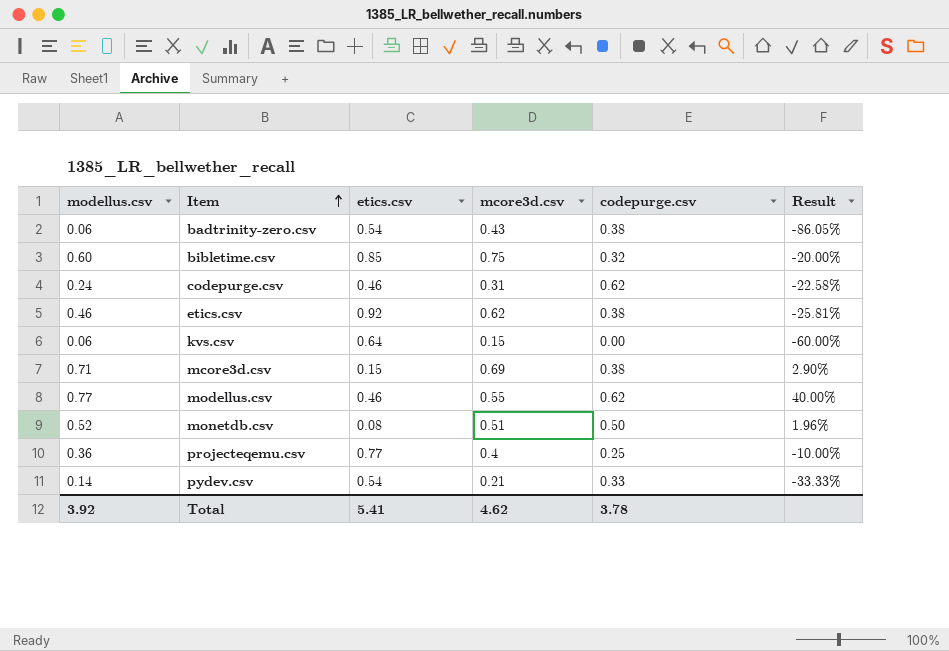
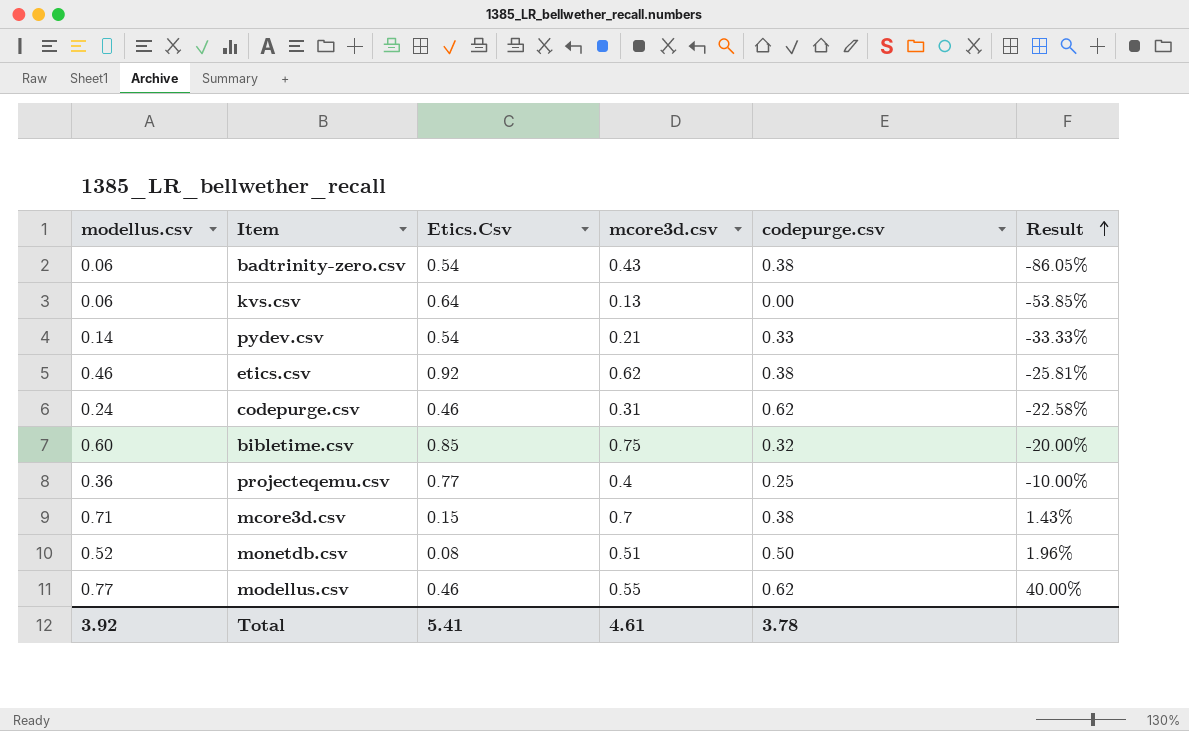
row order: Item ascending -> Result ascending
column name: etics.csv -> Etics.Csv
kvs.csv | mcore3d.csv: 0.15 -> 0.13
kvs.csv | Result: -60.00% -> -53.85%
mcore3d.csv | mcore3d.csv: 0.69 -> 0.7
mcore3d.csv | Result: 2.90% -> 1.43%
Total | mcore3d.csv: 4.62 -> 4.61

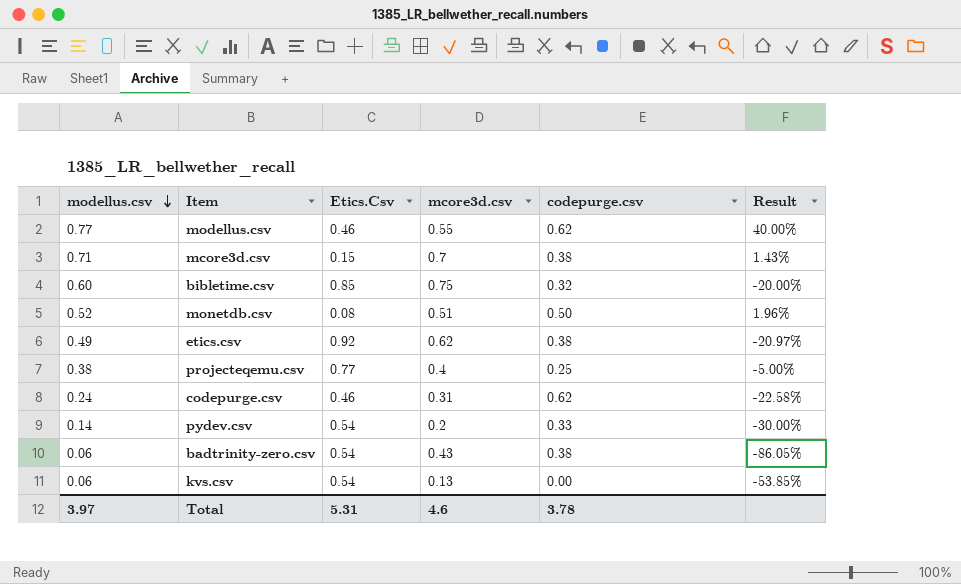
row order: Result ascending -> modellus.csv descending
etics.csv | modellus.csv: 0.46 -> 0.49
etics.csv | Result: -25.81% -> -20.97%
projecteqemu.csv | modellus.csv: 0.36 -> 0.38
projecteqemu.csv | Result: -10.00% -> -5.00%
pydev.csv | mcore3d.csv: 0.21 -> 0.2
pydev.csv | Result: -33.33% -> -30.00%
kvs.csv | Etics.Csv: 0.64 -> 0.54
Total | modellus.csv: 3.92 -> 3.97
Total | Etics.Csv: 5.41 -> 5.31
Total | mcore3d.csv: 4.61 -> 4.6

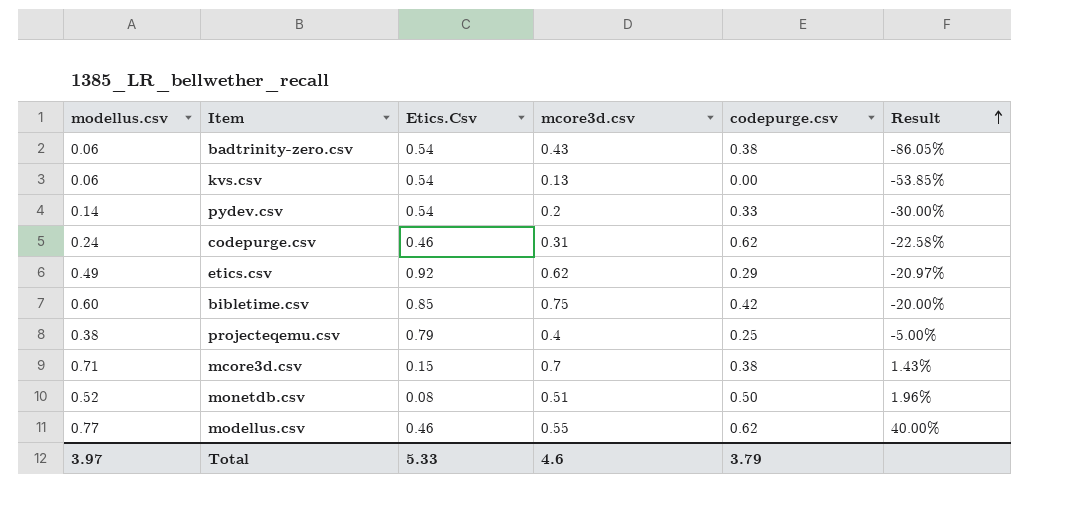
row order: modellus.csv descending -> Result ascending
etics.csv | codepurge.csv: 0.38 -> 0.29
bibletime.csv | codepurge.csv: 0.32 -> 0.42
projecteqemu.csv | Etics.Csv: 0.77 -> 0.79
Total | Etics.Csv: 5.31 -> 5.33
Total | codepurge.csv: 3.78 -> 3.79

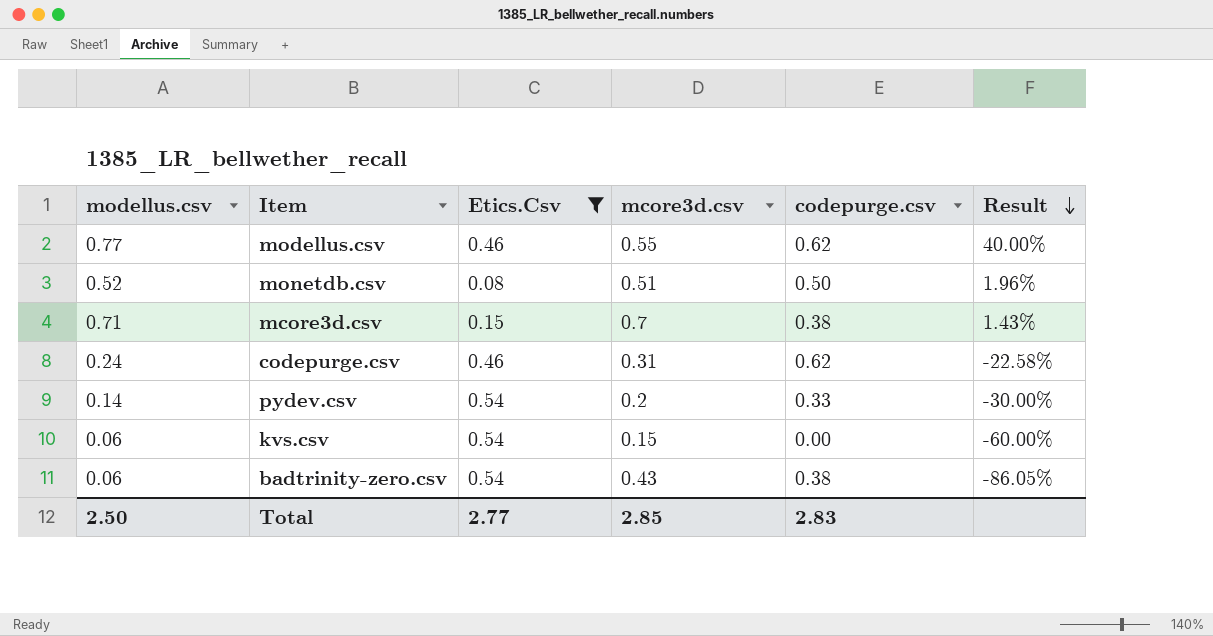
filter: none -> Etics.Csv <= 0.54
row order: Result ascending -> Result descending
kvs.csv | mcore3d.csv: 0.13 -> 0.15
kvs.csv | Result: -53.85% -> -60.00%
Total | modellus.csv: 3.97 -> 2.50
Total | Etics.Csv: 5.33 -> 2.77
Total | mcore3d.csv: 4.6 -> 2.85
Total | codepurge.csv: 3.79 -> 2.83

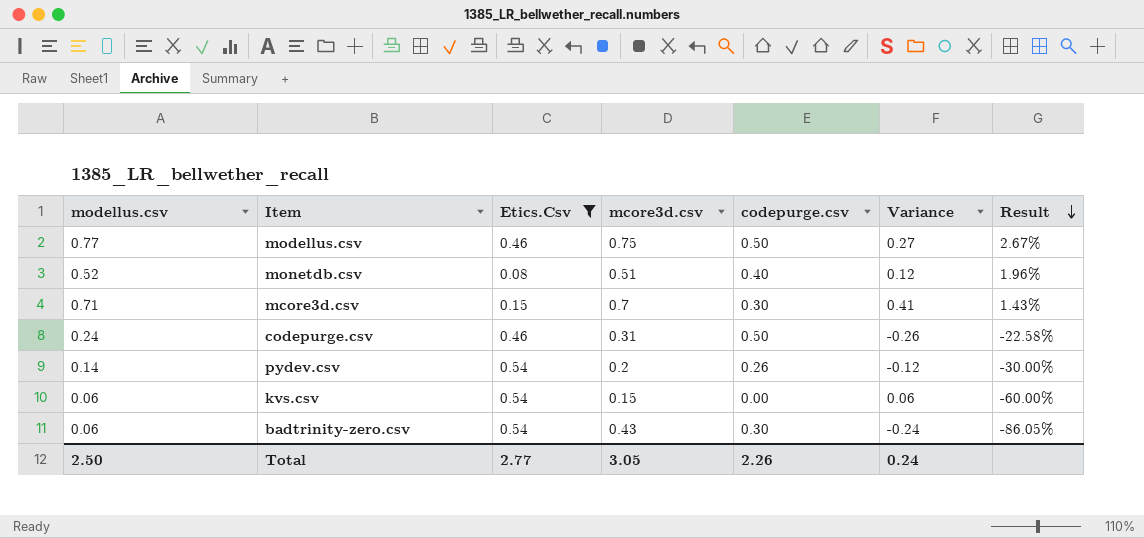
column Variance | formula: none -> [modellus.csv] - [codepurge.csv]
modellus.csv | mcore3d.csv: 0.55 -> 0.75
modellus.csv | codepurge.csv: 0.62 -> 0.50
modellus.csv | Result: 40.00% -> 2.67%
monetdb.csv | codepurge.csv: 0.50 -> 0.40
mcore3d.csv | codepurge.csv: 0.38 -> 0.30
codepurge.csv | codepurge.csv: 0.62 -> 0.50
pydev.csv | codepurge.csv: 0.33 -> 0.26
badtrinity-zero.csv | codepurge.csv: 0.38 -> 0.30
Total | mcore3d.csv: 2.85 -> 3.05
Total | codepurge.csv: 2.83 -> 2.26

